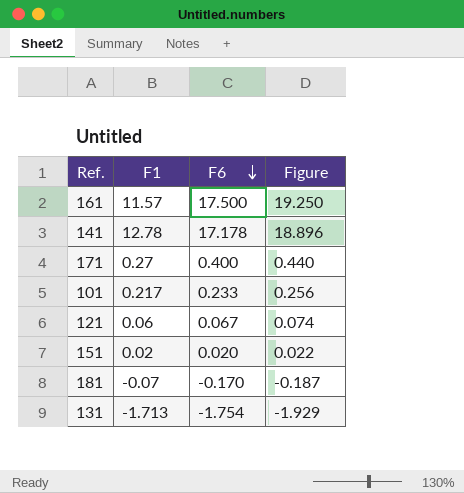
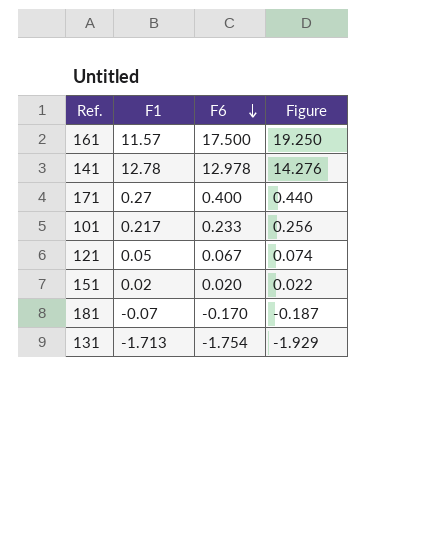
141 | F6: 17.178 -> 12.978
141 | Figure: 18.896 -> 14.276
121 | F1: 0.06 -> 0.05

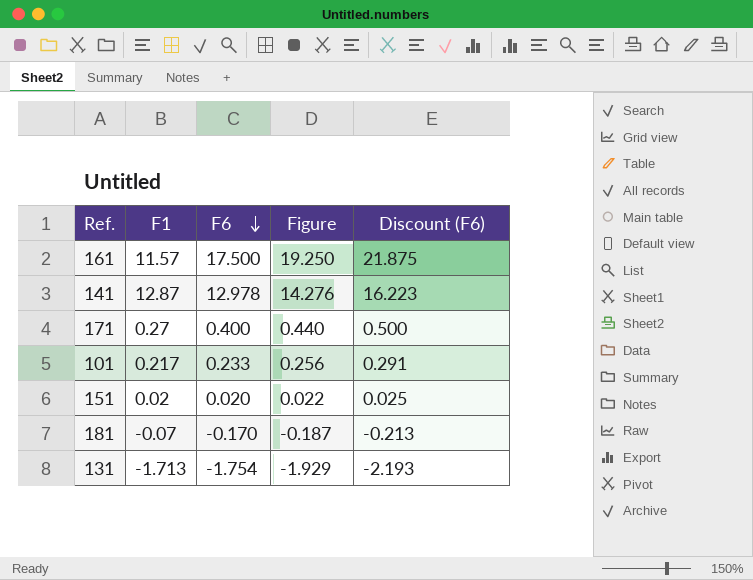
column Discount (F6) | formula: none -> [F6] * 1.25
row 121: 0.05 | 0.067 | 0.074 -> none
141 | F1: 12.78 -> 12.87

